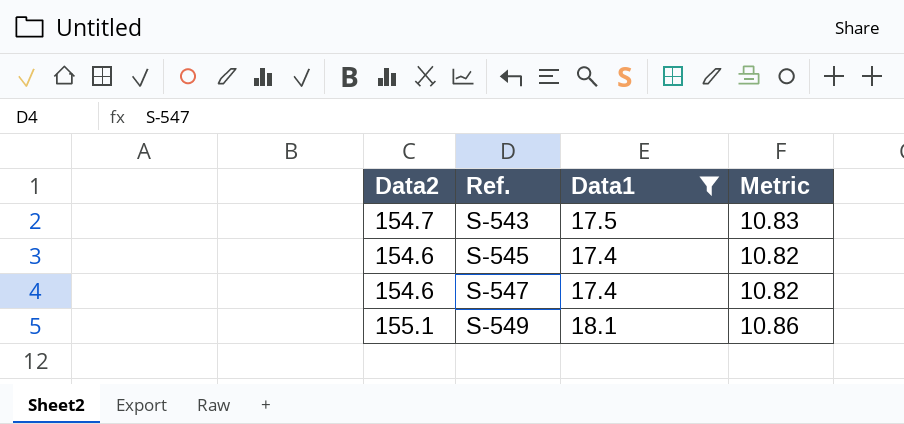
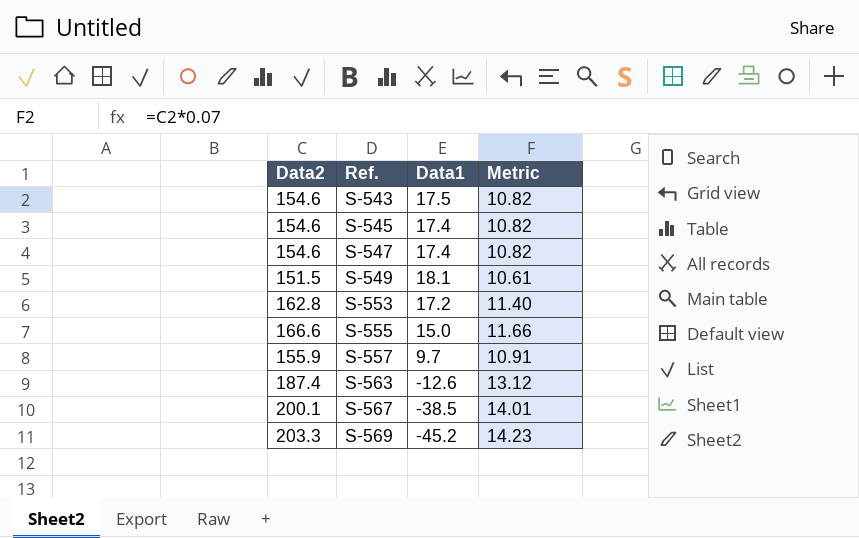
filter: Data1 >= 17.4 -> none
S-543 | Data2: 154.7 -> 154.6
S-543 | Metric: 10.83 -> 10.82
S-549 | Data2: 155.1 -> 151.5
S-549 | Metric: 10.86 -> 10.61

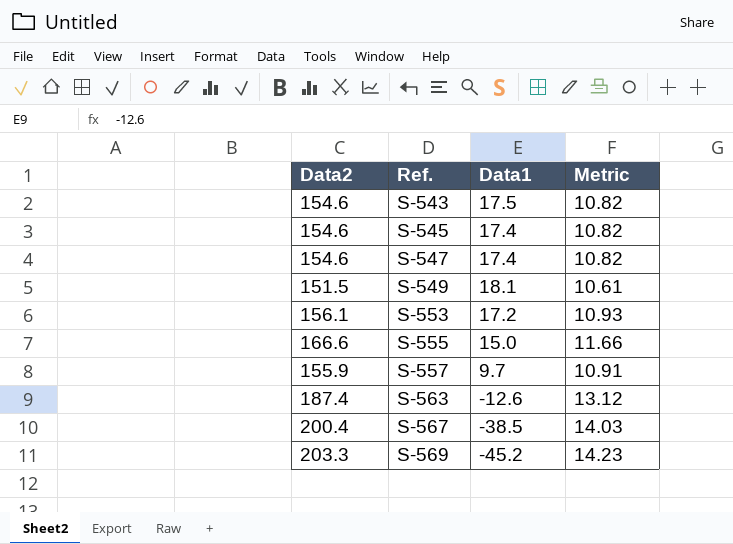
S-553 | Data2: 162.8 -> 156.1
S-553 | Metric: 11.40 -> 10.93
S-567 | Data2: 200.1 -> 200.4
S-567 | Metric: 14.01 -> 14.03

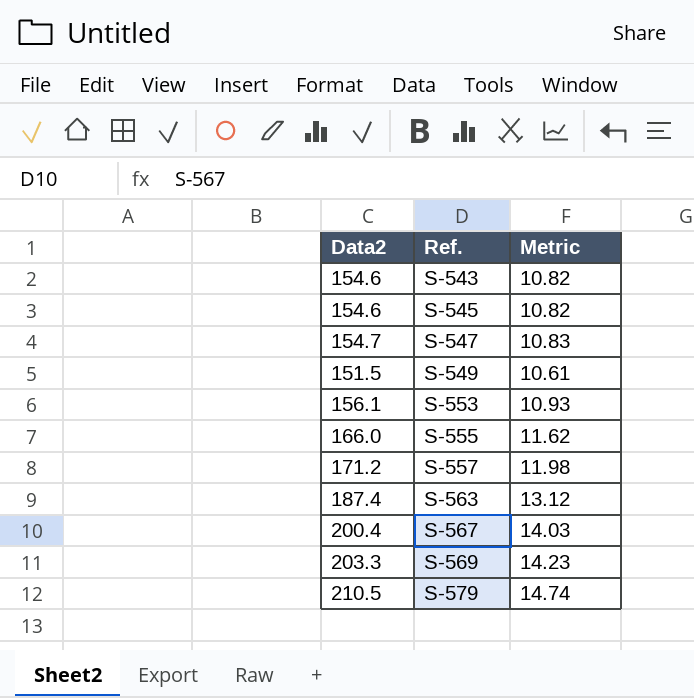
column Data1 | position: 3 -> none
S-547 | Data2: 154.6 -> 154.7
S-547 | Metric: 10.82 -> 10.83
S-555 | Data2: 166.6 -> 166.0
S-555 | Metric: 11.66 -> 11.62
S-557 | Data2: 155.9 -> 171.2
S-557 | Metric: 10.91 -> 11.98
row S-579: none -> 210.5 | 14.74

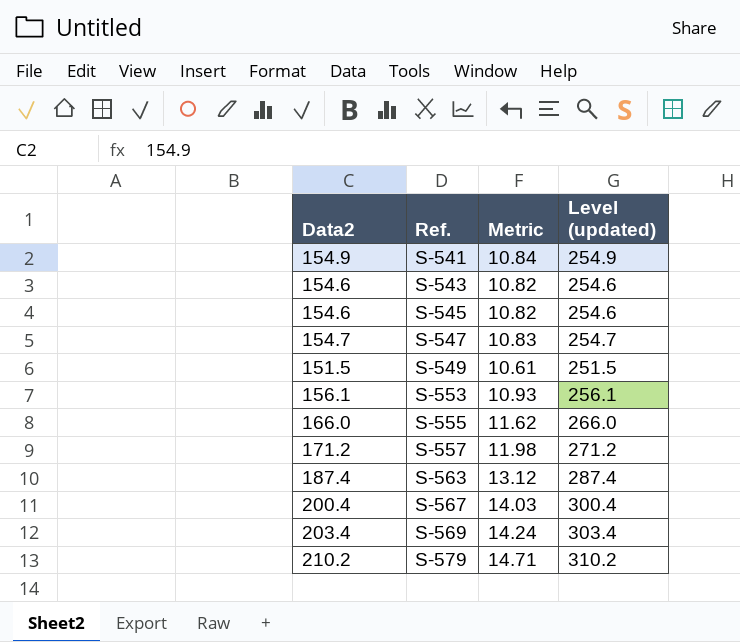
column Level (updated) | formula: none -> [Data2] + 100
row S-541: none -> 154.9 | 10.84 | 254.9
S-569 | Data2: 203.3 -> 203.4
S-569 | Metric: 14.23 -> 14.24
S-579 | Data2: 210.5 -> 210.2
S-579 | Metric: 14.74 -> 14.71

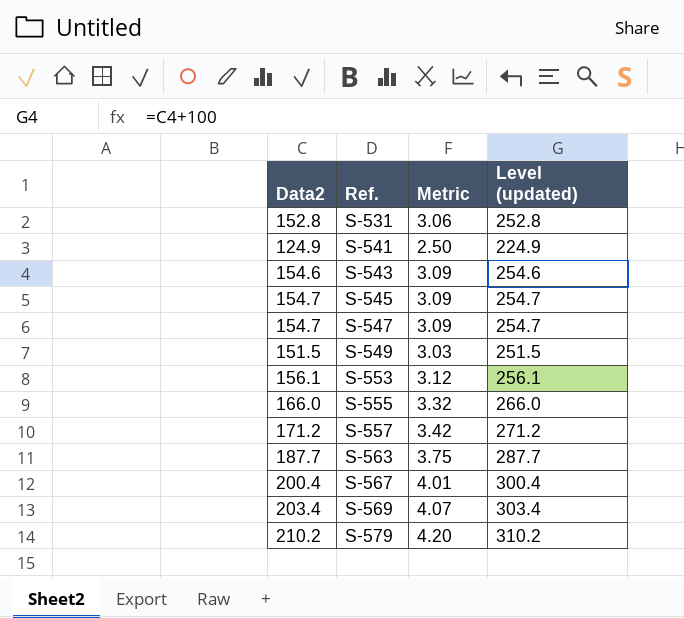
column Metric | formula: [Data2] * 0.07 -> [Data2] * 0.02
row S-531: none -> 152.8 | 3.06 | 252.8
S-541 | Data2: 154.9 -> 124.9
S-541 | Level (updated): 254.9 -> 224.9
S-545 | Data2: 154.6 -> 154.7
S-545 | Level (updated): 254.6 -> 254.7
S-563 | Data2: 187.4 -> 187.7
S-563 | Level (updated): 287.4 -> 287.7

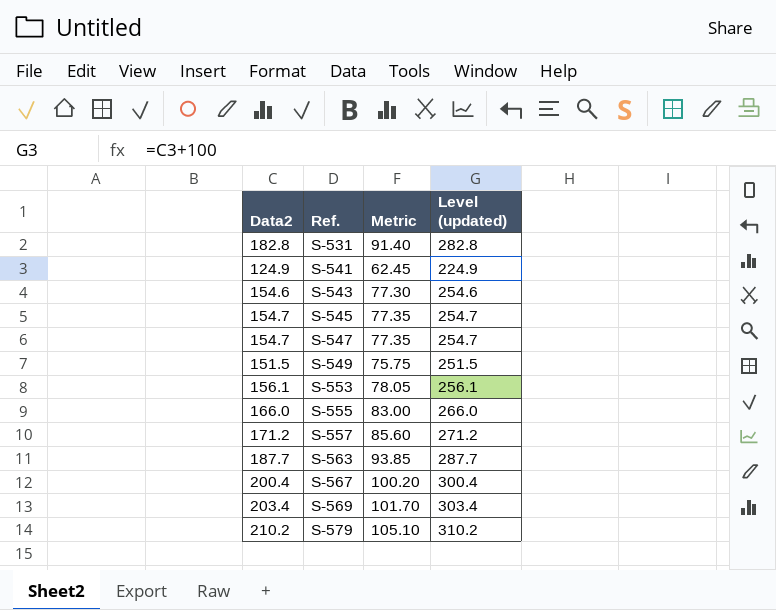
column Metric | formula: [Data2] * 0.02 -> [Data2] * 0.5
S-531 | Data2: 152.8 -> 182.8
S-531 | Level (updated): 252.8 -> 282.8

